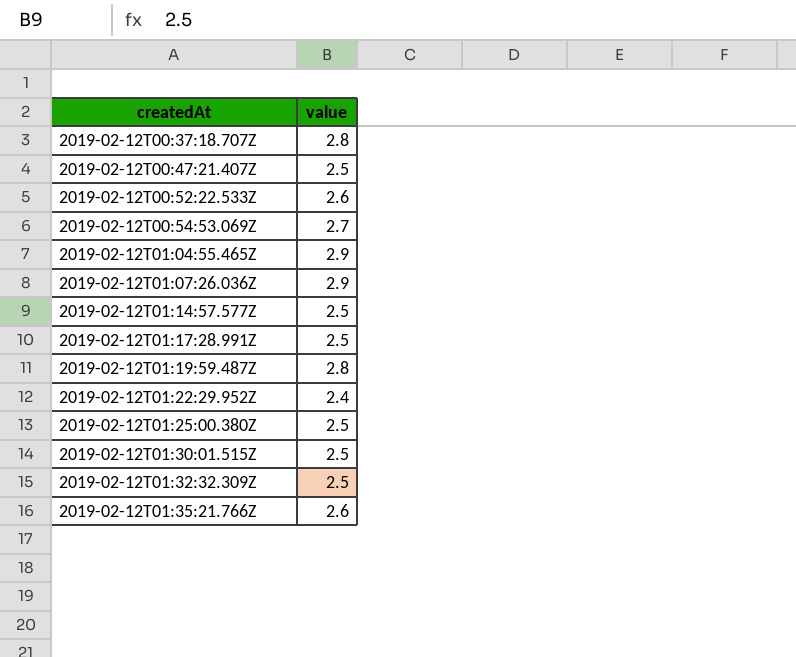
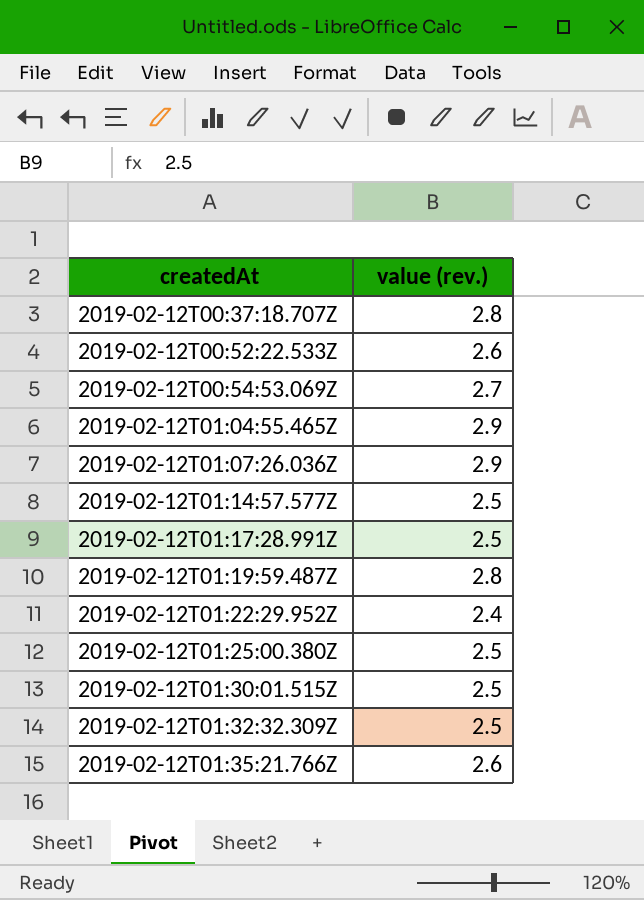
column name: value -> value (rev.)
row 2019-02-12T00:47:21.407Z: 2.5 -> none

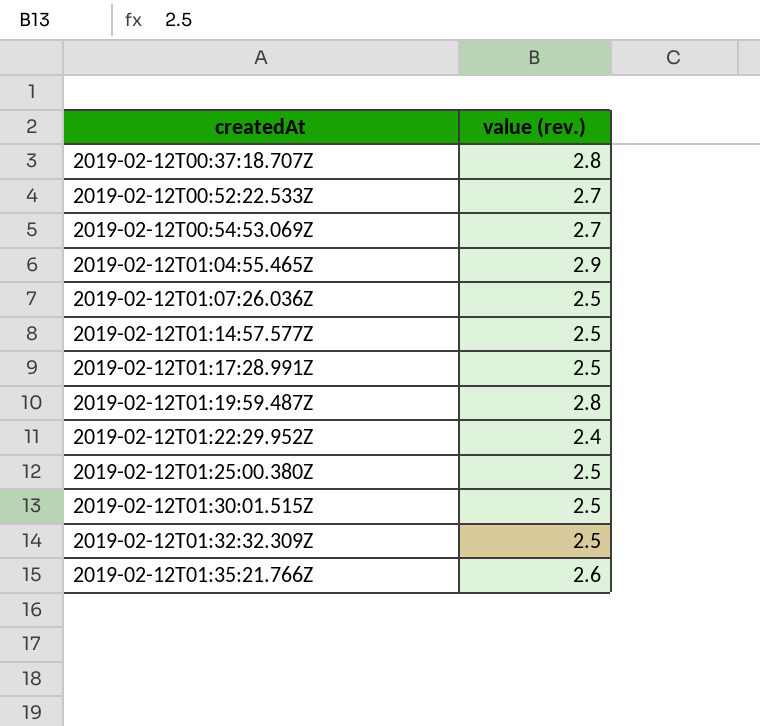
2019-02-12T00:52:22.533Z | value (rev.): 2.6 -> 2.7
2019-02-12T01:07:26.036Z | value (rev.): 2.9 -> 2.5

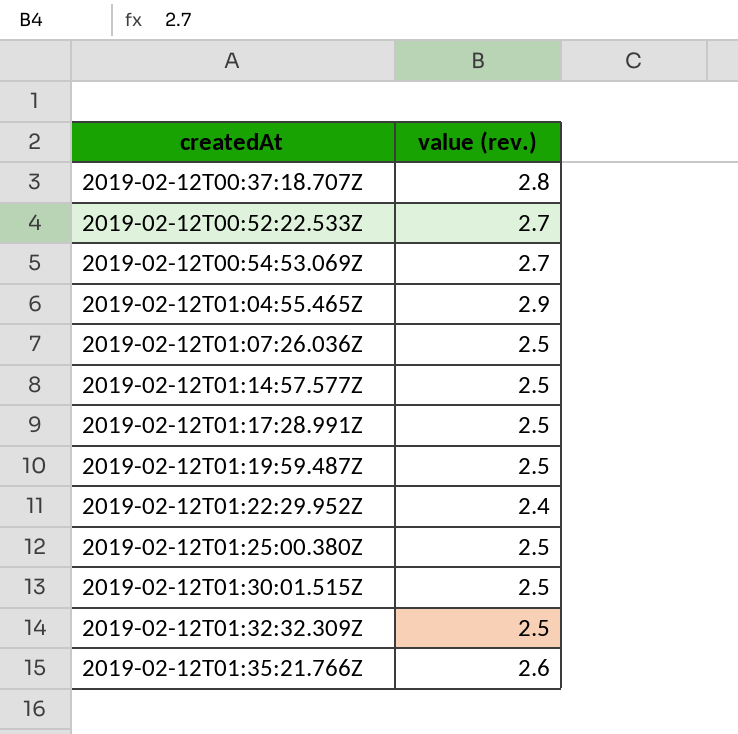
2019-02-12T01:19:59.487Z | value (rev.): 2.8 -> 2.5

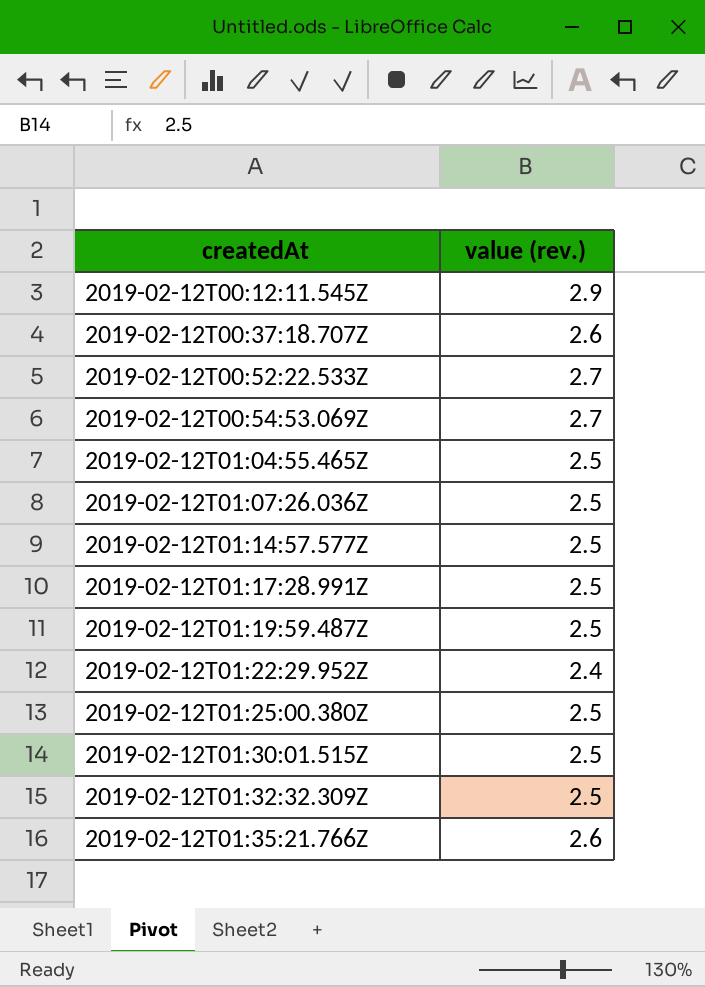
row 2019-02-12T00:12:11.545Z: none -> 2.9
2019-02-12T00:37:18.707Z | value (rev.): 2.8 -> 2.6
2019-02-12T01:04:55.465Z | value (rev.): 2.9 -> 2.5

